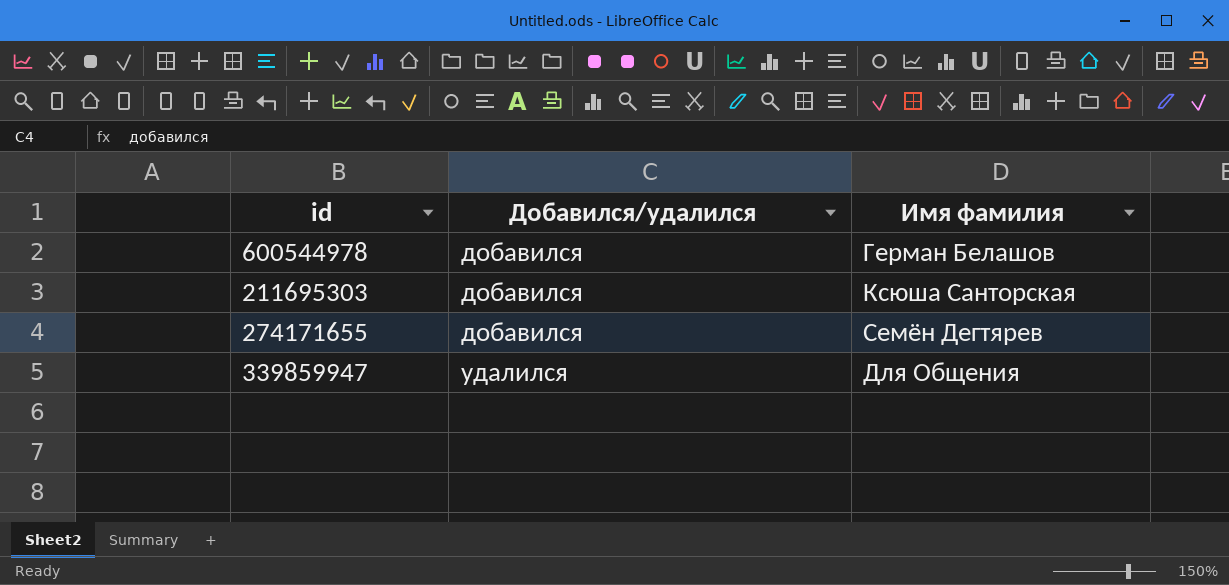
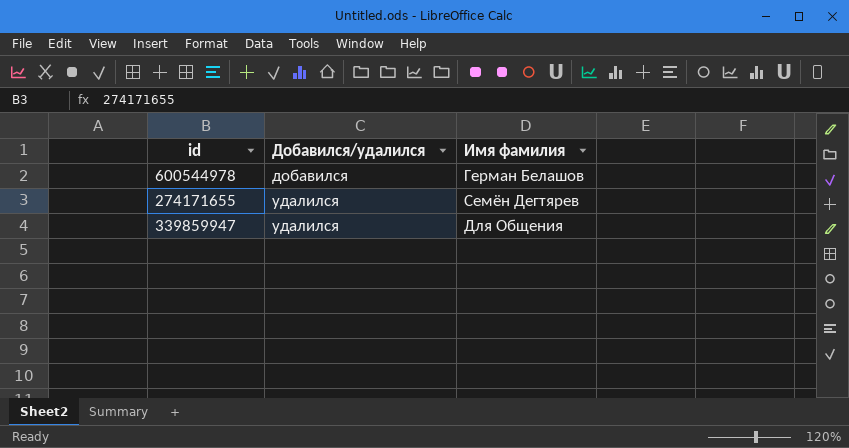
row 211695303: добавился | Ксюша Санторская -> none
274171655 | Добавился/удалился: добавился -> удалился

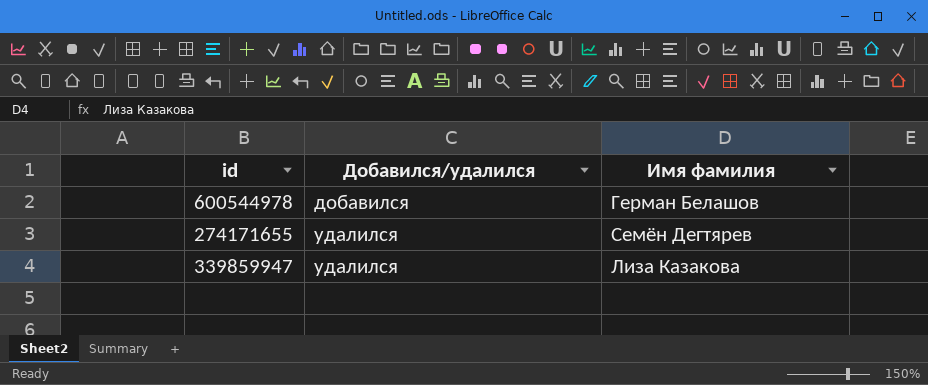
339859947 | Имя фамилия: Для Общения -> Лиза Казакова

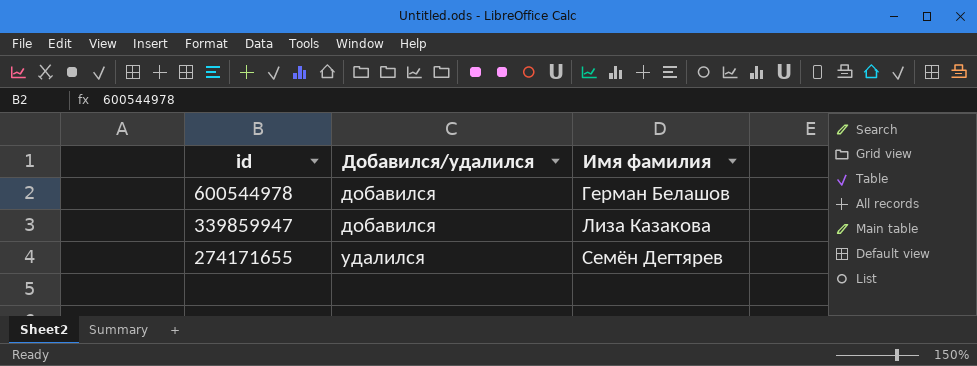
row order: Добавился/удалился ascending -> id descending
339859947 | Добавился/удалился: удалился -> добавился

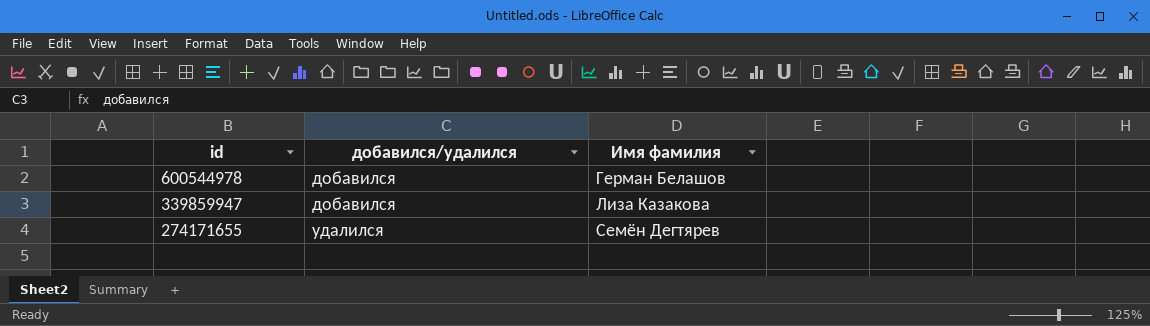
column name: Добавился/удалился -> добавился/удалился

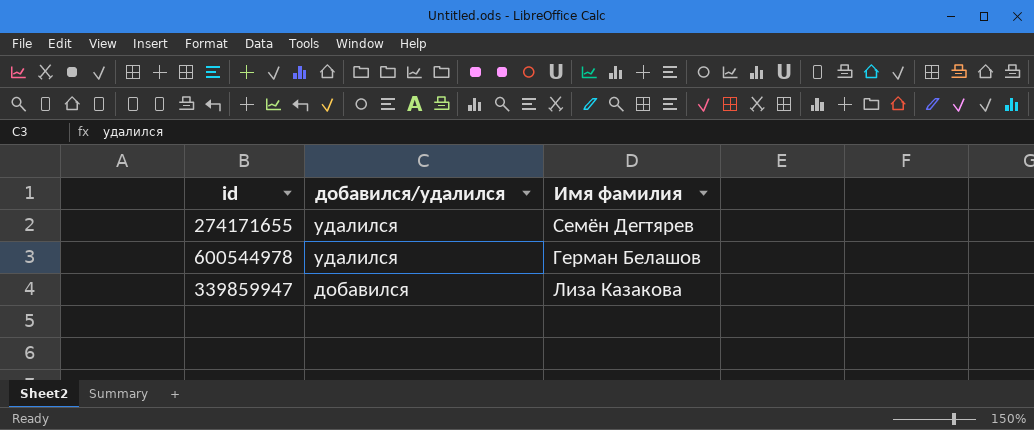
row order: id descending -> добавился/удалился descending
600544978 | добавился/удалился: добавился -> удалился

